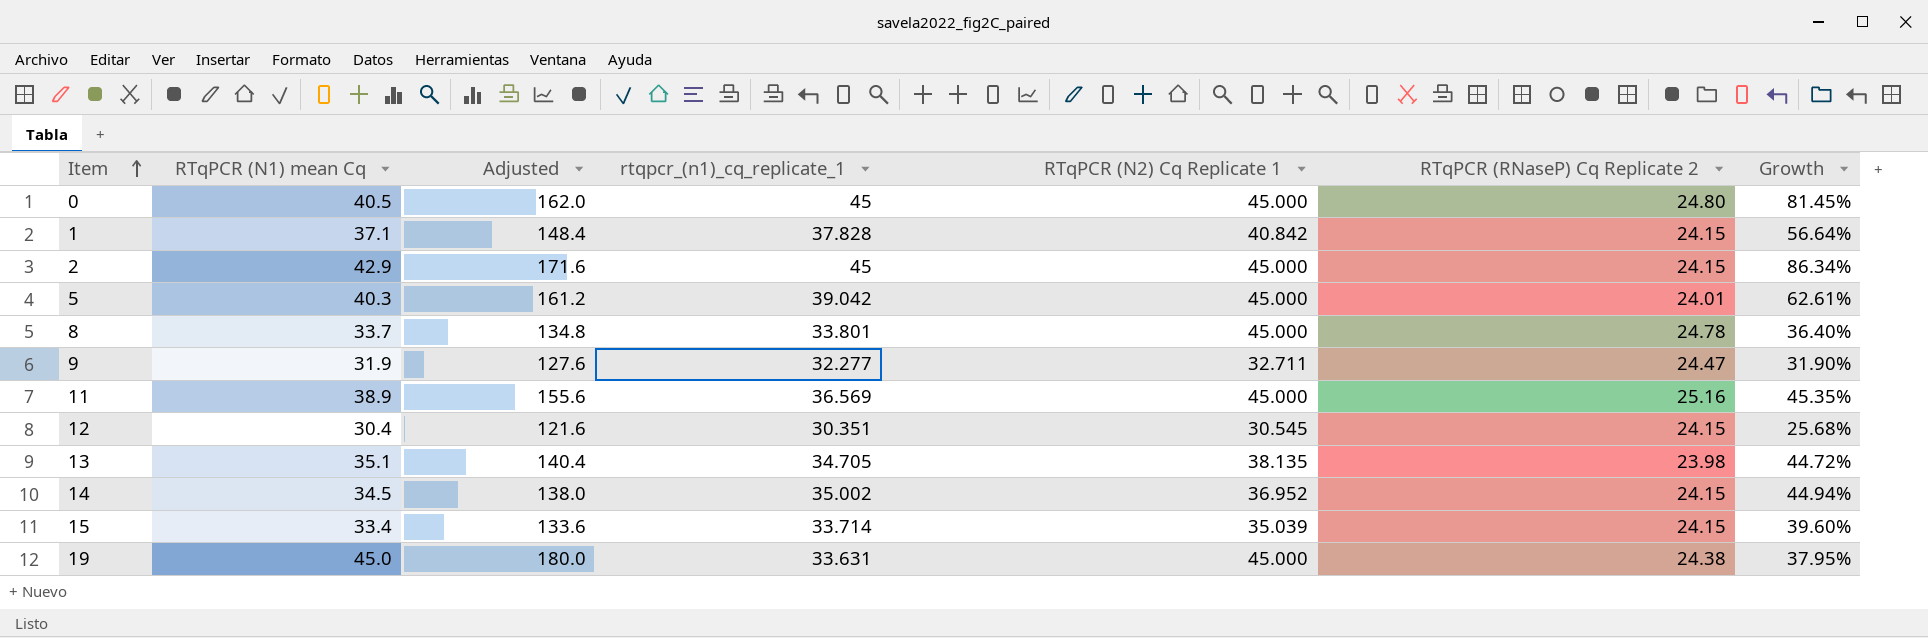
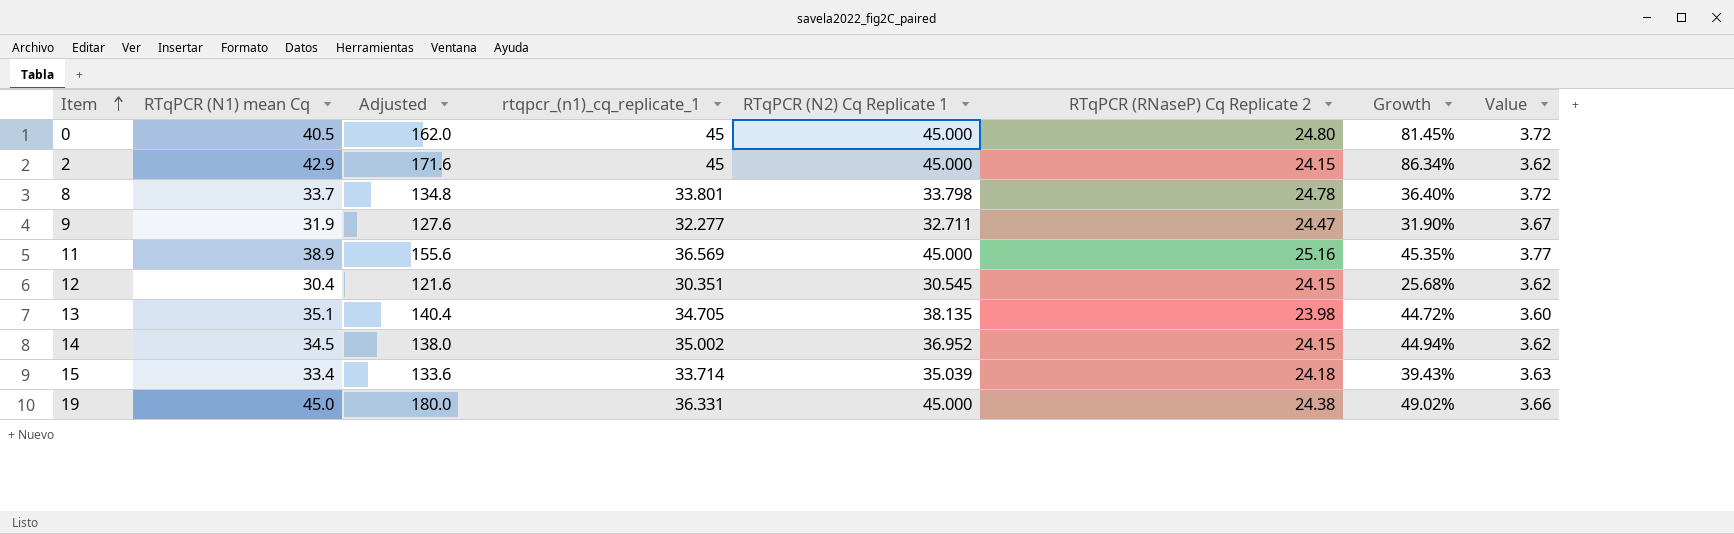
column Value | formula: none -> [RTqPCR (RNaseP) Cq Replicate 2] * 0.15
row 1: 37.1 | 148.4 | 37.828 | 40.842 | 24.15 | 56.64% -> none
row 5: 40.3 | 161.2 | 39.042 | 45.000 | 24.01 | 62.61% -> none
8 | RTqPCR (N2) Cq Replicate 1: 45.000 -> 33.798
15 | RTqPCR (RNaseP) Cq Replicate 2: 24.15 -> 24.18
15 | Growth: 39.60% -> 39.43%
19 | rtqpcr_(n1)_cq_replicate_1: 33.631 -> 36.331
19 | Growth: 37.95% -> 49.02%

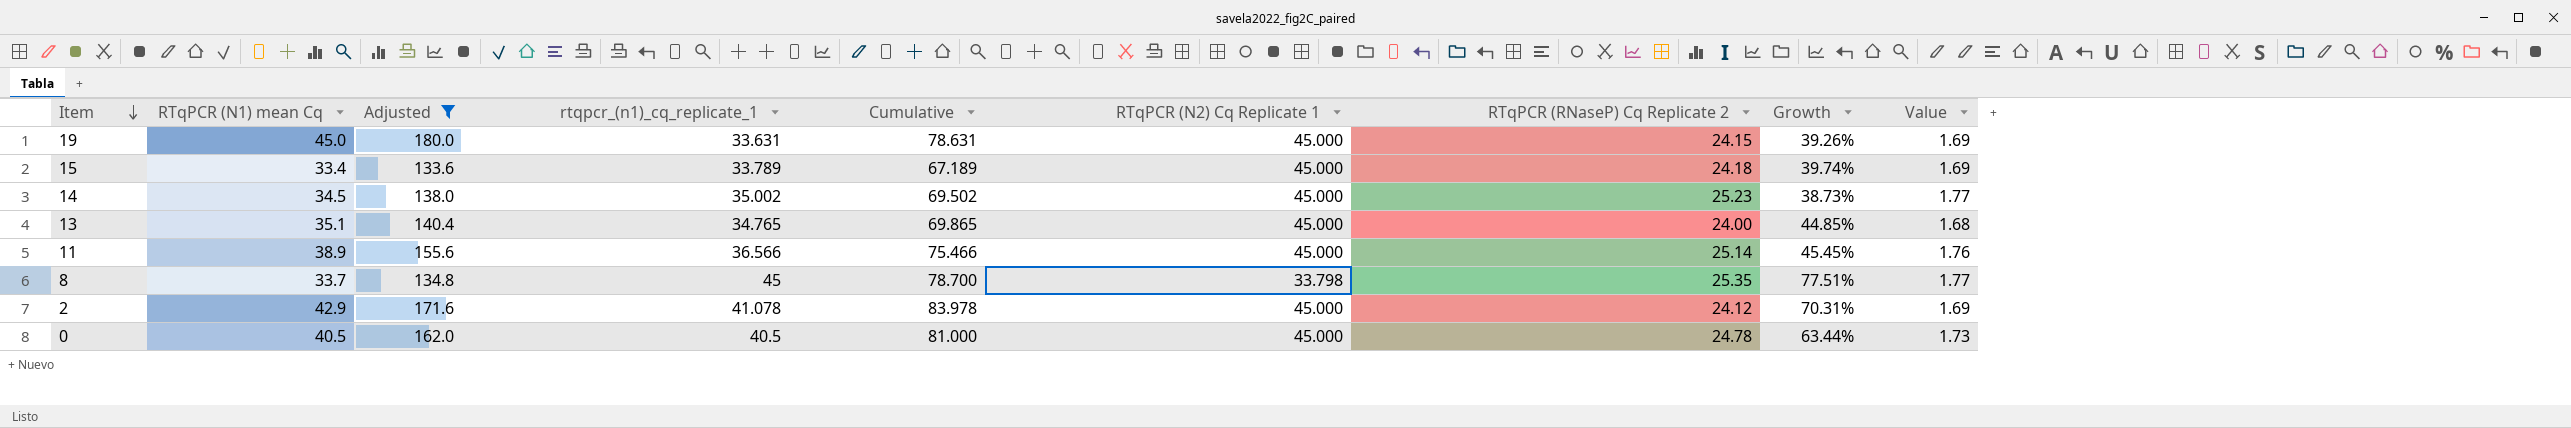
filter: none -> Adjusted >= 133.6
row order: Item ascending -> Item descending
column Cumulative | formula: none -> [RTqPCR (N1) mean Cq] + [rtqpcr_(n1)_cq_replicate_1]
column Value | formula: [RTqPCR (RNaseP) Cq Replicate 2] * 0.15 -> [RTqPCR (RNaseP) Cq Replicate 2] * 0.07
19 | rtqpcr_(n1)_cq_replicate_1: 36.331 -> 33.631
19 | RTqPCR (RNaseP) Cq Replicate 2: 24.38 -> 24.15
19 | Growth: 49.02% -> 39.26%
15 | rtqpcr_(n1)_cq_replicate_1: 33.714 -> 33.789
15 | RTqPCR (N2) Cq Replicate 1: 35.039 -> 45.000
15 | Growth: 39.43% -> 39.74%
14 | RTqPCR (N2) Cq Replicate 1: 36.952 -> 45.000
14 | RTqPCR (RNaseP) Cq Replicate 2: 24.15 -> 25.23
14 | Growth: 44.94% -> 38.73%
13 | rtqpcr_(n1)_cq_replicate_1: 34.705 -> 34.765
13 | RTqPCR (N2) Cq Replicate 1: 38.135 -> 45.000
13 | RTqPCR (RNaseP) Cq Replicate 2: 23.98 -> 24.00
13 | Growth: 44.72% -> 44.85%
11 | rtqpcr_(n1)_cq_replicate_1: 36.569 -> 36.566
11 | RTqPCR (RNaseP) Cq Replicate 2: 25.16 -> 25.14
11 | Growth: 45.35% -> 45.45%
8 | rtqpcr_(n1)_cq_replicate_1: 33.801 -> 45
8 | RTqPCR (RNaseP) Cq Replicate 2: 24.78 -> 25.35
8 | Growth: 36.40% -> 77.51%
2 | rtqpcr_(n1)_cq_replicate_1: 45 -> 41.078
2 | RTqPCR (RNaseP) Cq Replicate 2: 24.15 -> 24.12
2 | Growth: 86.34% -> 70.31%
0 | rtqpcr_(n1)_cq_replicate_1: 45 -> 40.5
0 | RTqPCR (RNaseP) Cq Replicate 2: 24.80 -> 24.78
0 | Growth: 81.45% -> 63.44%

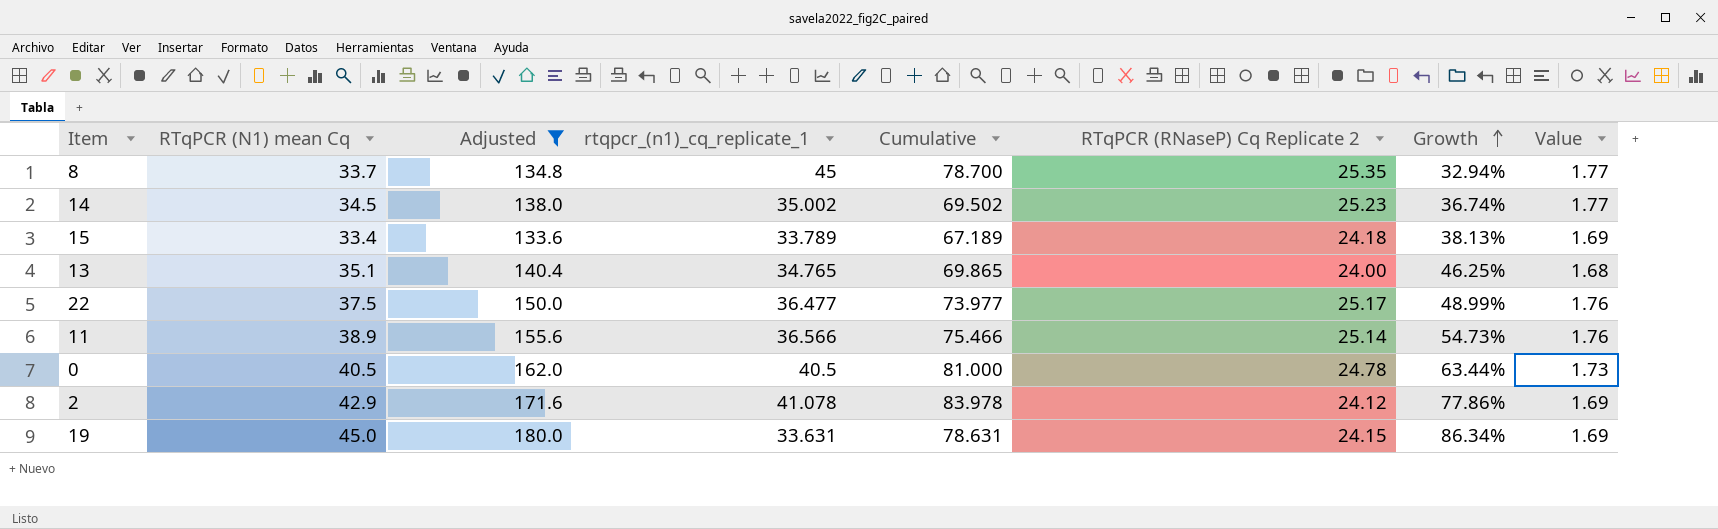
row order: Item descending -> Growth ascending
column RTqPCR (N2) Cq Replicate 1 | position: 6 -> none
column Growth | formula: ([rtqpcr_(n1)_cq_replicate_1] - [RTqPCR (RNaseP) Cq Replicate 2]) / [RTqPCR (RNaseP) Cq Replicate 2] -> ([RTqPCR (N1) mean Cq] - [RTqPCR (RNaseP) Cq Replicate 2]) / [RTqPCR (RNaseP) Cq Replicate 2]
row 22: none -> 37.5 | 150.0 | 36.477 | 73.977 | 25.17 | 48.99% | 1.76

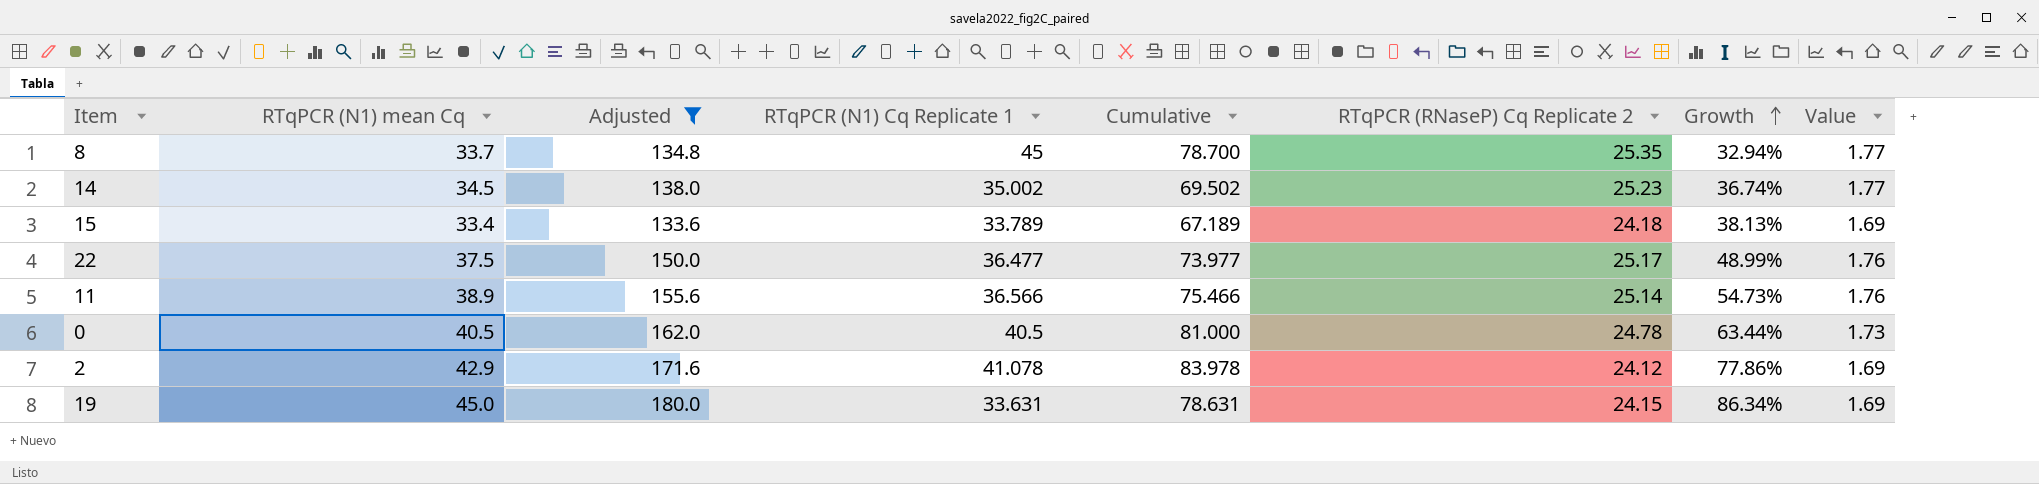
column name: rtqpcr_(n1)_cq_replicate_1 -> RTqPCR (N1) Cq Replicate 1
row 13: 35.1 | 140.4 | 34.765 | 69.865 | 24.00 | 46.25% | 1.68 -> none

